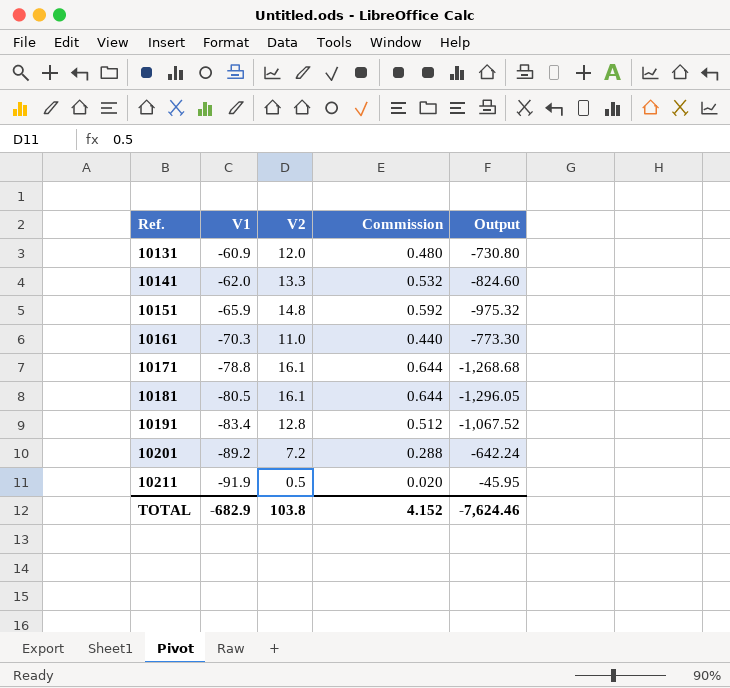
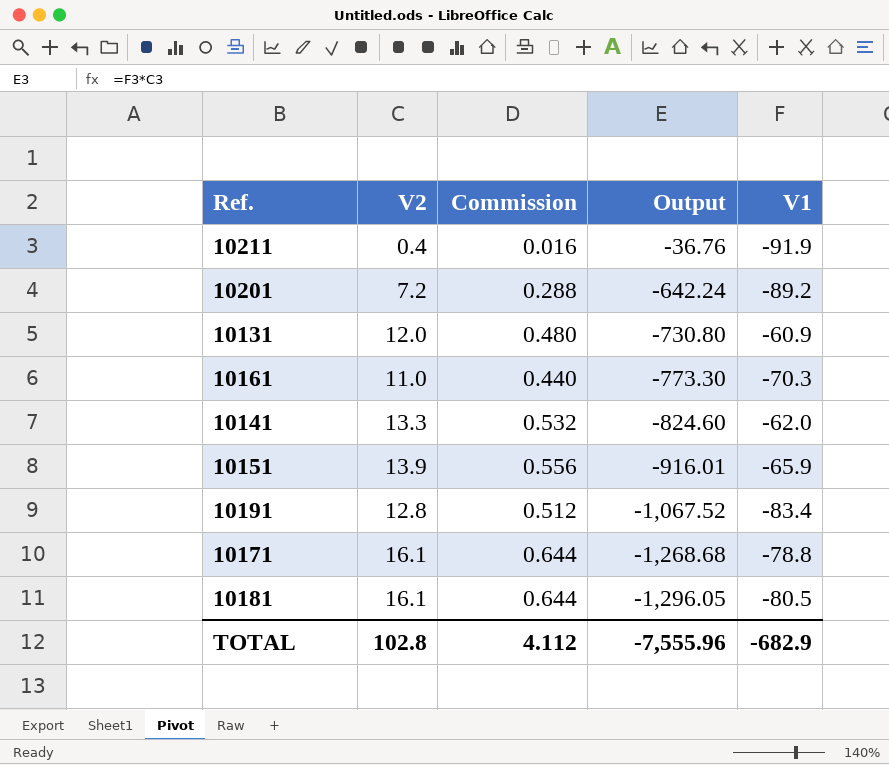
row order: Ref. ascending -> Output descending
column V1 | position: 2 -> 5
10211 | V2: 0.5 -> 0.4
10211 | Commission: 0.020 -> 0.016
10211 | Output: -45.95 -> -36.76
10151 | V2: 14.8 -> 13.9
10151 | Commission: 0.592 -> 0.556
10151 | Output: -975.32 -> -916.01
TOTAL | V2: 103.8 -> 102.8
TOTAL | Commission: 4.152 -> 4.112
TOTAL | Output: -7,624.46 -> -7,555.96

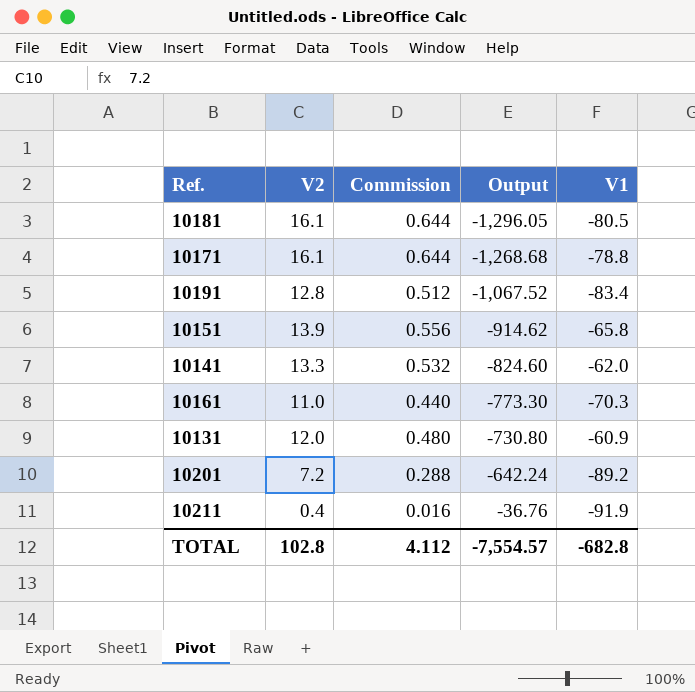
row order: Output descending -> Output ascending
10151 | Output: -916.01 -> -914.62
10151 | V1: -65.9 -> -65.8
TOTAL | Output: -7,555.96 -> -7,554.57
TOTAL | V1: -682.9 -> -682.8

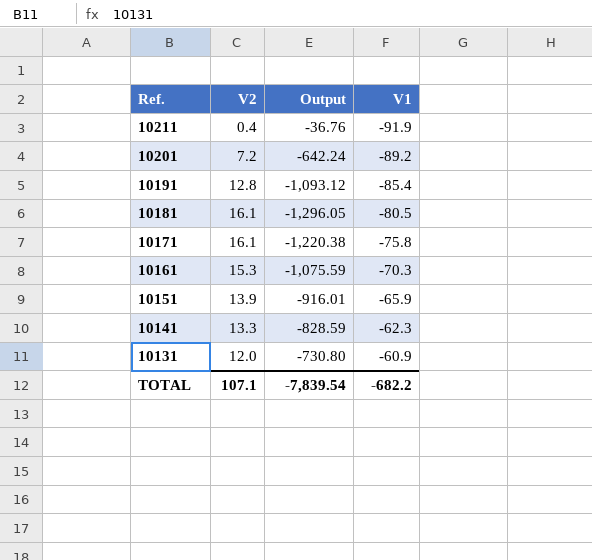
row order: Output ascending -> Ref. descending
column Commission | formula: [V2] * 0.04 -> none
10191 | Output: -1,067.52 -> -1,093.12
10191 | V1: -83.4 -> -85.4
10171 | Output: -1,268.68 -> -1,220.38
10171 | V1: -78.8 -> -75.8
10161 | V2: 11.0 -> 15.3
10161 | Output: -773.30 -> -1,075.59
10151 | Output: -914.62 -> -916.01
10151 | V1: -65.8 -> -65.9
10141 | Output: -824.60 -> -828.59
10141 | V1: -62.0 -> -62.3
TOTAL | V2: 102.8 -> 107.1
TOTAL | Output: -7,554.57 -> -7,839.54
TOTAL | V1: -682.8 -> -682.2

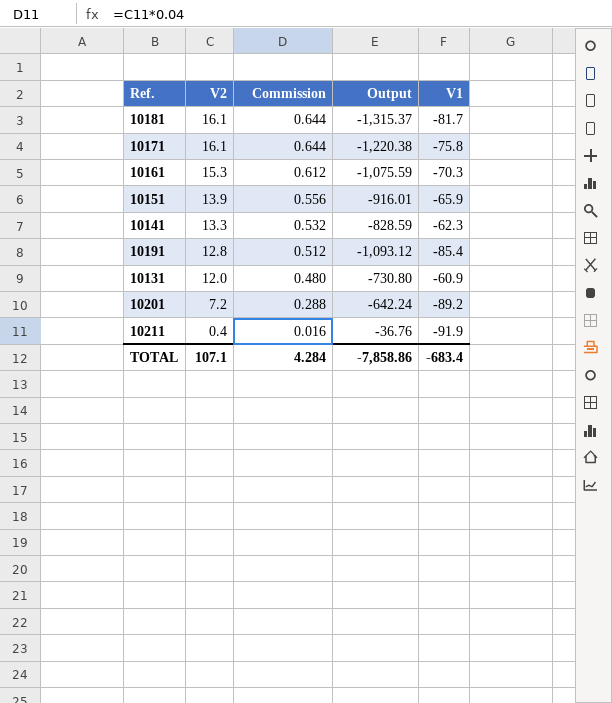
row order: Ref. descending -> V2 descending
column Commission | formula: none -> [V2] * 0.04
10181 | Output: -1,296.05 -> -1,315.37
10181 | V1: -80.5 -> -81.7
TOTAL | Output: -7,839.54 -> -7,858.86
TOTAL | V1: -682.2 -> -683.4

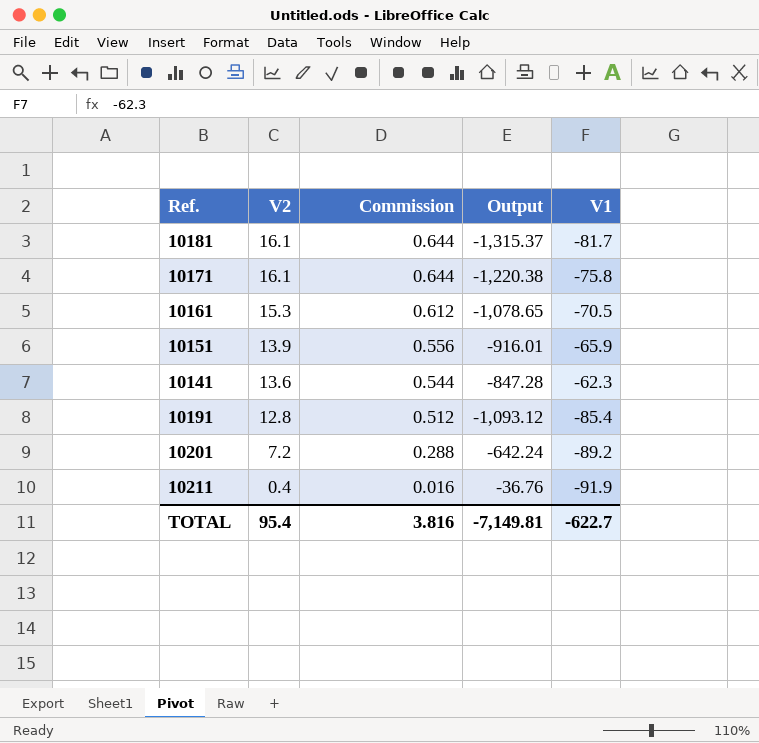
row 10131: 12.0 | 0.480 | -730.80 | -60.9 -> none
10161 | Output: -1,075.59 -> -1,078.65
10161 | V1: -70.3 -> -70.5
10141 | V2: 13.3 -> 13.6
10141 | Commission: 0.532 -> 0.544
10141 | Output: -828.59 -> -847.28
TOTAL | V2: 107.1 -> 95.4
TOTAL | Commission: 4.284 -> 3.816
TOTAL | Output: -7,858.86 -> -7,149.81
TOTAL | V1: -683.4 -> -622.7

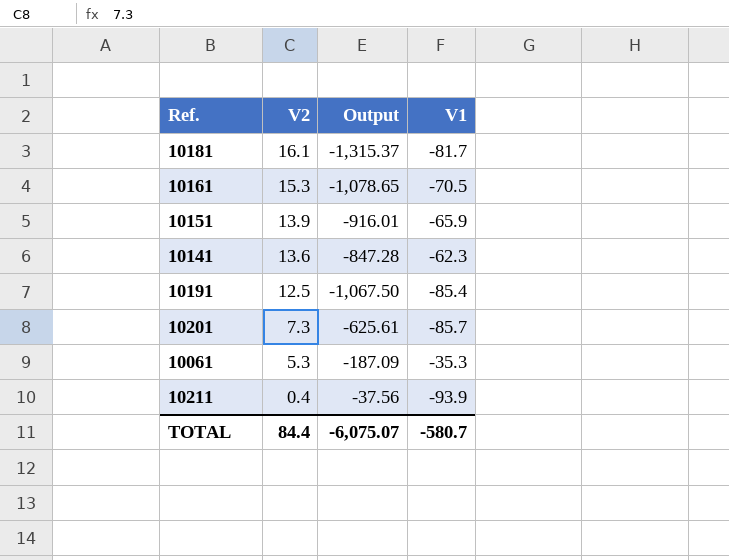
column Commission | formula: [V2] * 0.04 -> none
row 10171: 16.1 | 0.644 | -1,220.38 | -75.8 -> none
10191 | V2: 12.8 -> 12.5
10191 | Output: -1,093.12 -> -1,067.50
10201 | V2: 7.2 -> 7.3
10201 | Output: -642.24 -> -625.61
10201 | V1: -89.2 -> -85.7
row 10061: none -> 5.3 | -187.09 | -35.3
10211 | Output: -36.76 -> -37.56
10211 | V1: -91.9 -> -93.9
TOTAL | V2: 95.4 -> 84.4
TOTAL | Output: -7,149.81 -> -6,075.07
TOTAL | V1: -622.7 -> -580.7

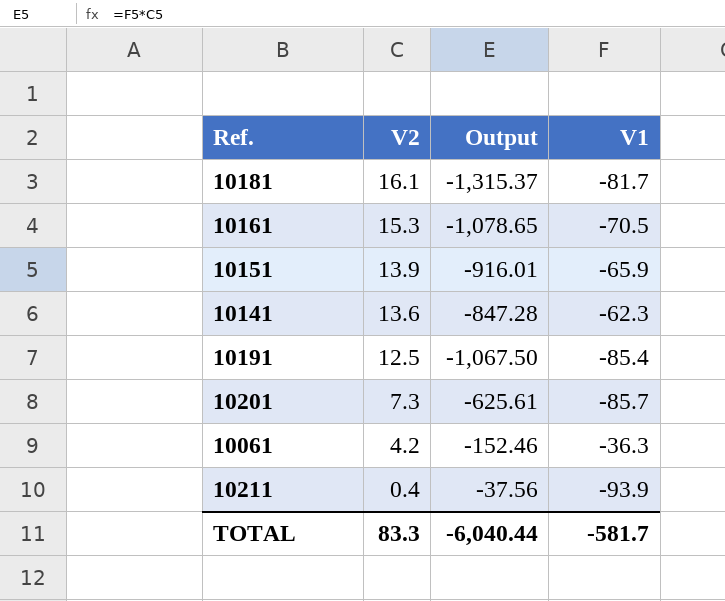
10061 | V2: 5.3 -> 4.2
10061 | Output: -187.09 -> -152.46
10061 | V1: -35.3 -> -36.3
TOTAL | V2: 84.4 -> 83.3
TOTAL | Output: -6,075.07 -> -6,040.44
TOTAL | V1: -580.7 -> -581.7

